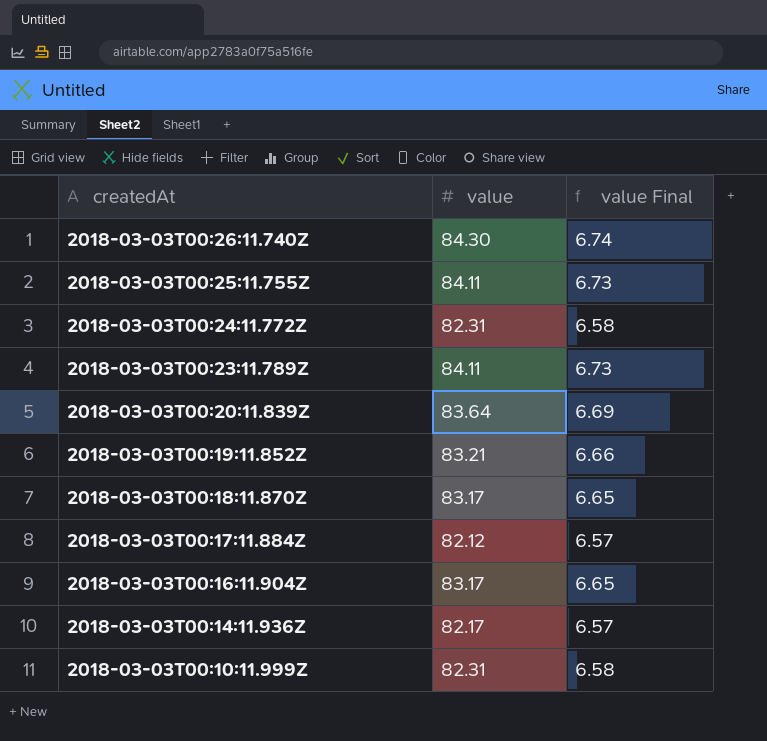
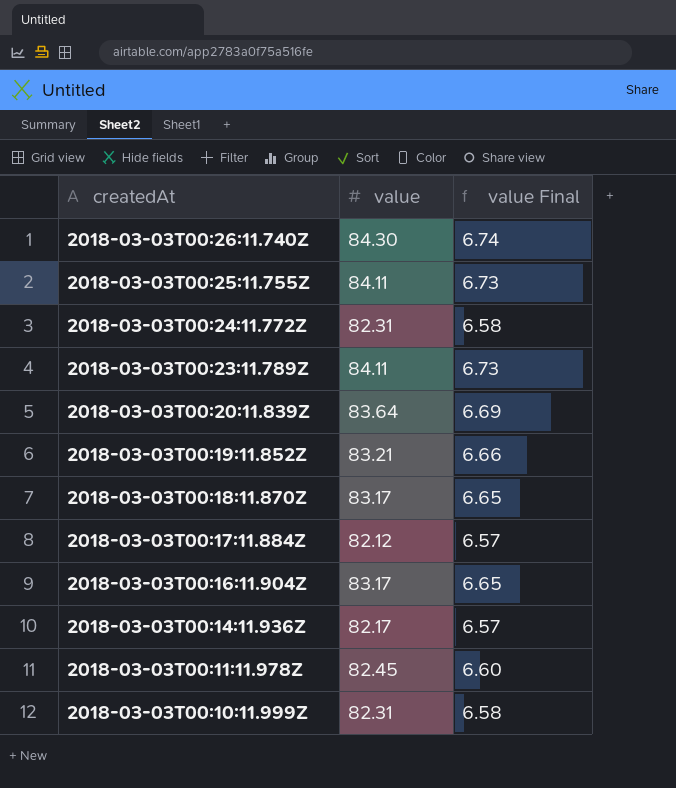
row 2018-03-03T00:11:11.978Z: none -> 82.45 | 6.60

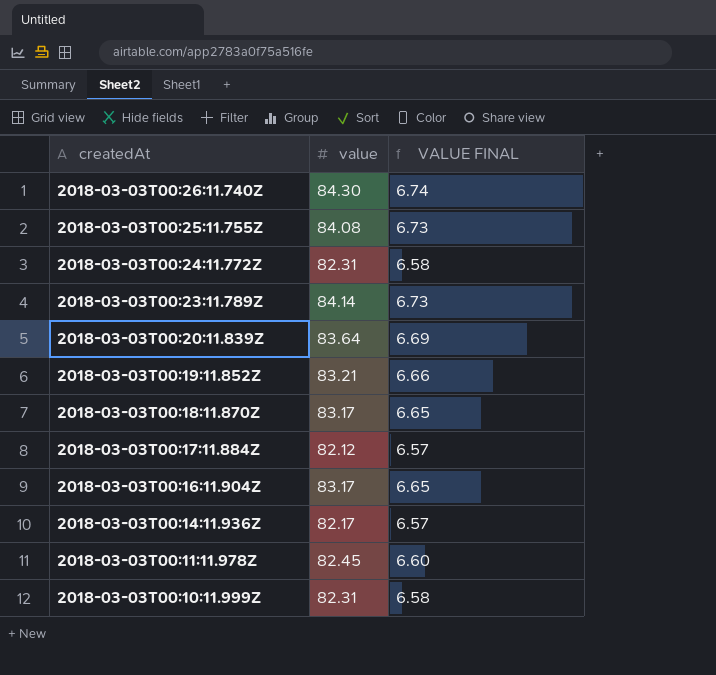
column name: value Final -> VALUE FINAL
2018-03-03T00:25:11.755Z | value: 84.11 -> 84.08
2018-03-03T00:23:11.789Z | value: 84.11 -> 84.14

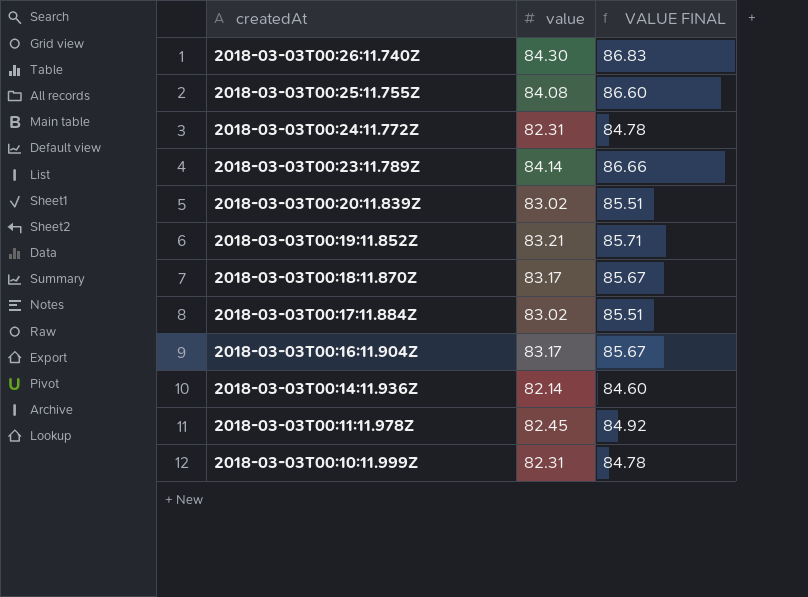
column VALUE FINAL | formula: [value] * 0.08 -> [value] * 1.03
2018-03-03T00:20:11.839Z | value: 83.64 -> 83.02
2018-03-03T00:17:11.884Z | value: 82.12 -> 83.02
2018-03-03T00:14:11.936Z | value: 82.17 -> 82.14

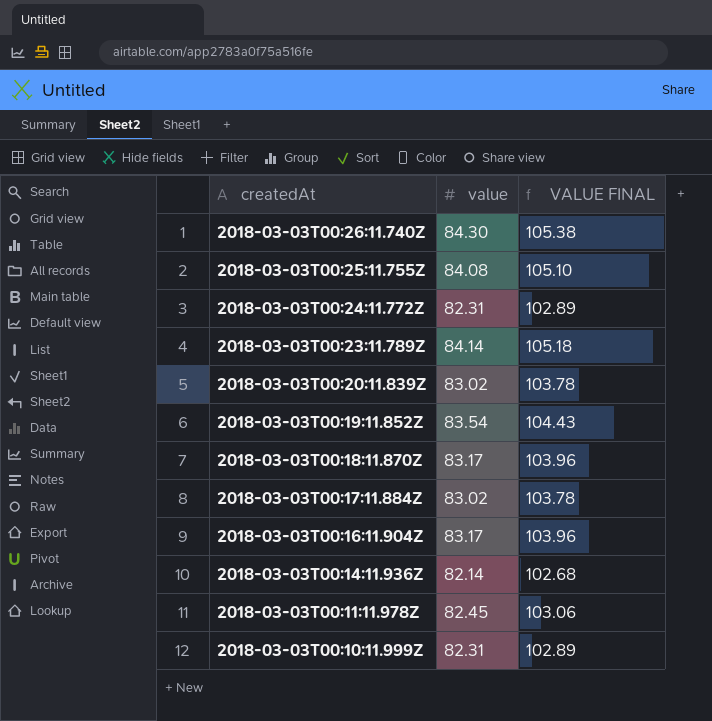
column VALUE FINAL | formula: [value] * 1.03 -> [value] * 1.25
2018-03-03T00:19:11.852Z | value: 83.21 -> 83.54

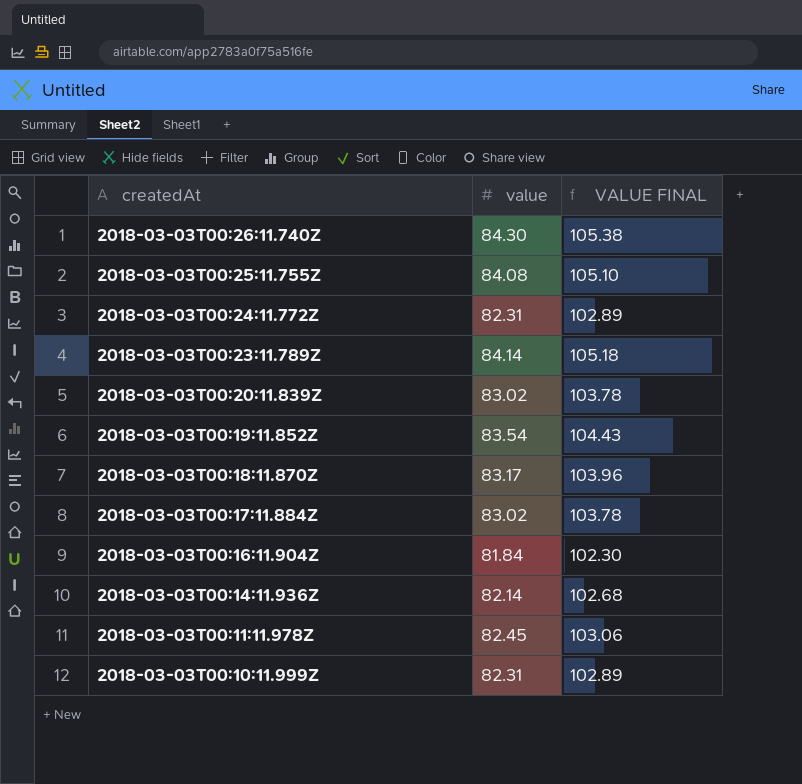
2018-03-03T00:16:11.904Z | value: 83.17 -> 81.84
2018-03-03T00:16:11.904Z | VALUE FINAL: 103.96 -> 102.30

